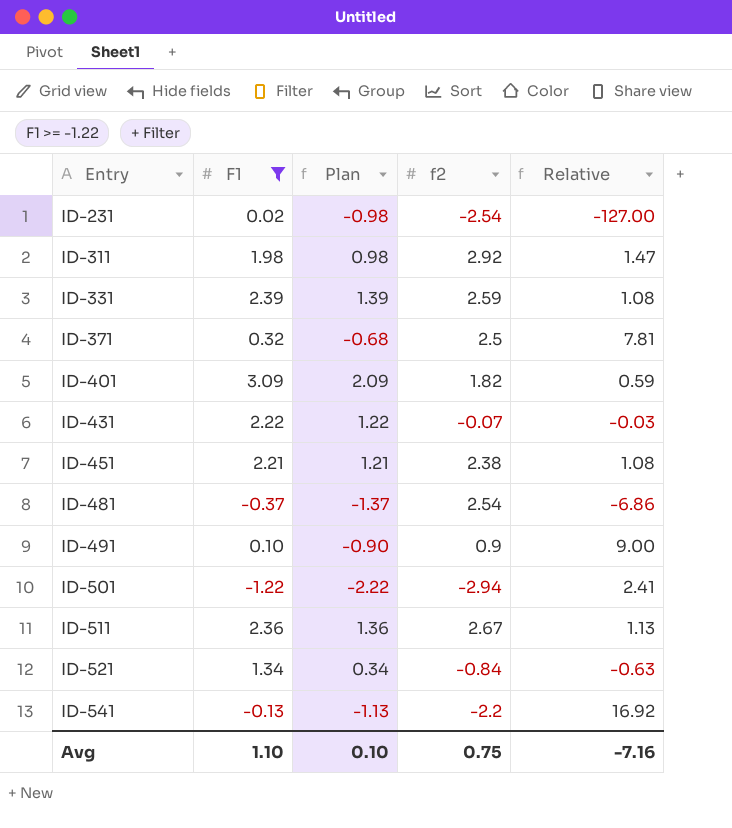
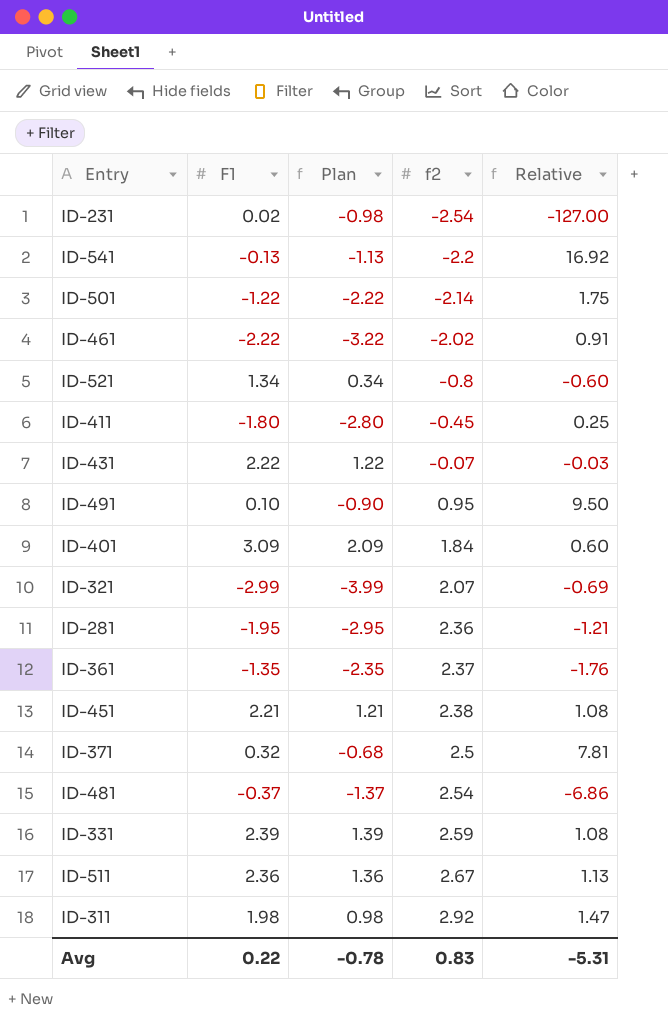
filter: F1 >= -1.22 -> none
row order: Entry ascending -> f2 ascending
ID-501 | f2: -2.94 -> -2.14
ID-501 | Relative: 2.41 -> 1.75
ID-521 | f2: -0.84 -> -0.8
ID-521 | Relative: -0.63 -> -0.60
ID-491 | f2: 0.9 -> 0.95
ID-491 | Relative: 9.00 -> 9.50
ID-401 | f2: 1.82 -> 1.84
ID-401 | Relative: 0.59 -> 0.60
Avg | F1: 1.10 -> 0.22
Avg | Plan: 0.10 -> -0.78
Avg | f2: 0.75 -> 0.83
Avg | Relative: -7.16 -> -5.31

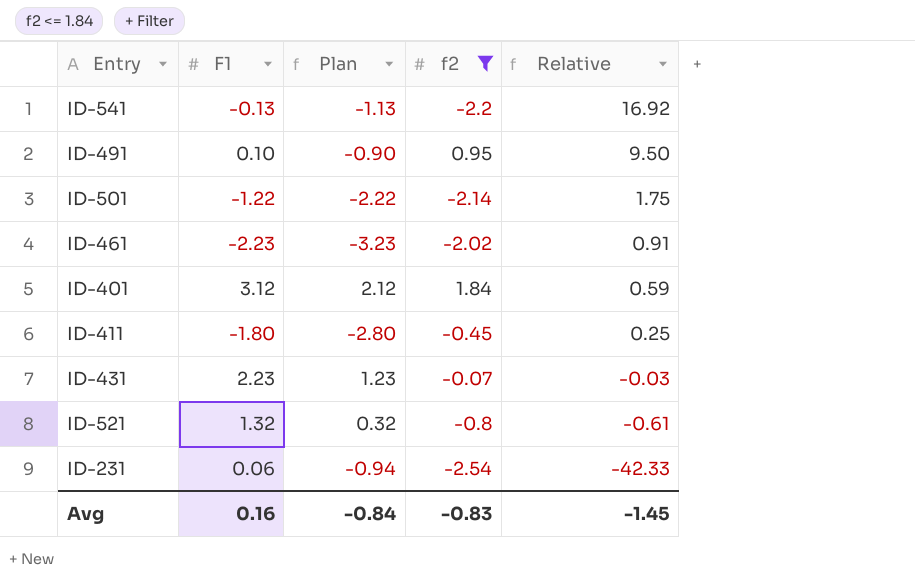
filter: none -> f2 <= 1.84
row order: f2 ascending -> Relative descending
ID-461 | F1: -2.22 -> -2.23
ID-461 | Plan: -3.22 -> -3.23
ID-401 | F1: 3.09 -> 3.12
ID-401 | Plan: 2.09 -> 2.12
ID-401 | Relative: 0.60 -> 0.59
ID-431 | F1: 2.22 -> 2.23
ID-431 | Plan: 1.22 -> 1.23
ID-521 | F1: 1.34 -> 1.32
ID-521 | Plan: 0.34 -> 0.32
ID-521 | Relative: -0.60 -> -0.61
ID-231 | F1: 0.02 -> 0.06
ID-231 | Plan: -0.98 -> -0.94
ID-231 | Relative: -127.00 -> -42.33
Avg | F1: 0.22 -> 0.16
Avg | Plan: -0.78 -> -0.84
Avg | f2: 0.83 -> -0.83
Avg | Relative: -5.31 -> -1.45

